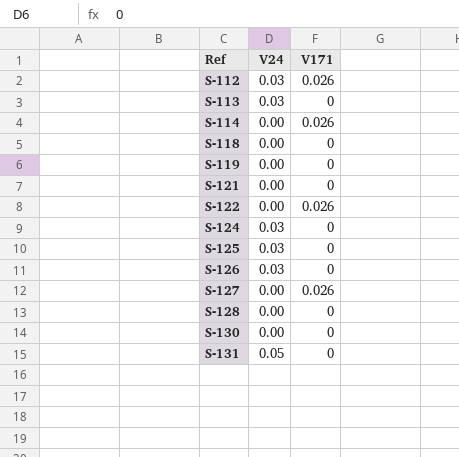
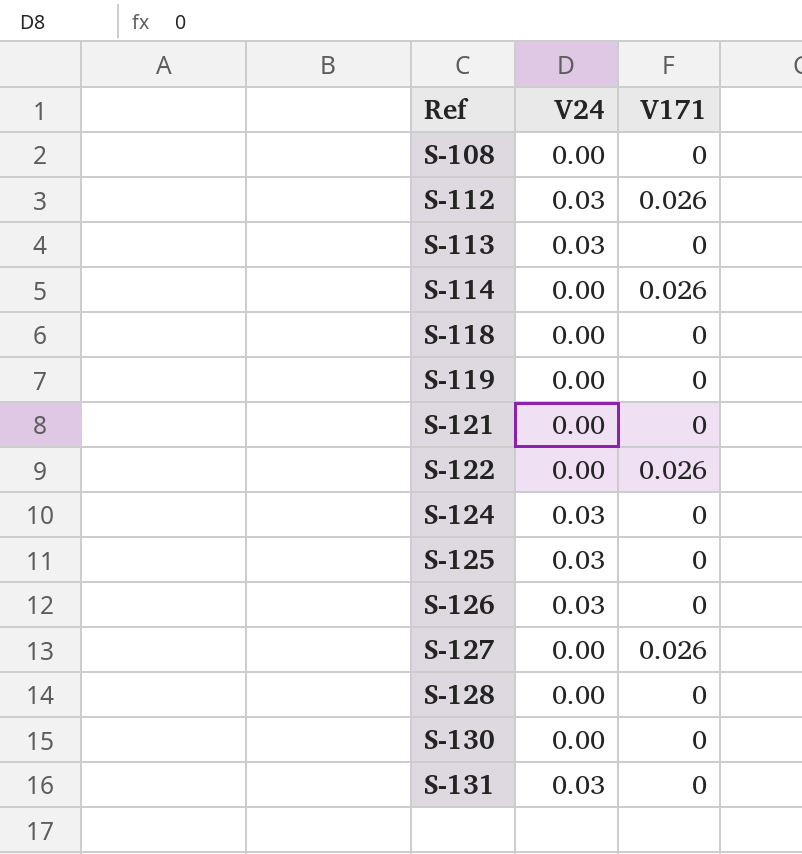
row S-108: none -> 0.00 | 0
S-131 | V24: 0.05 -> 0.03

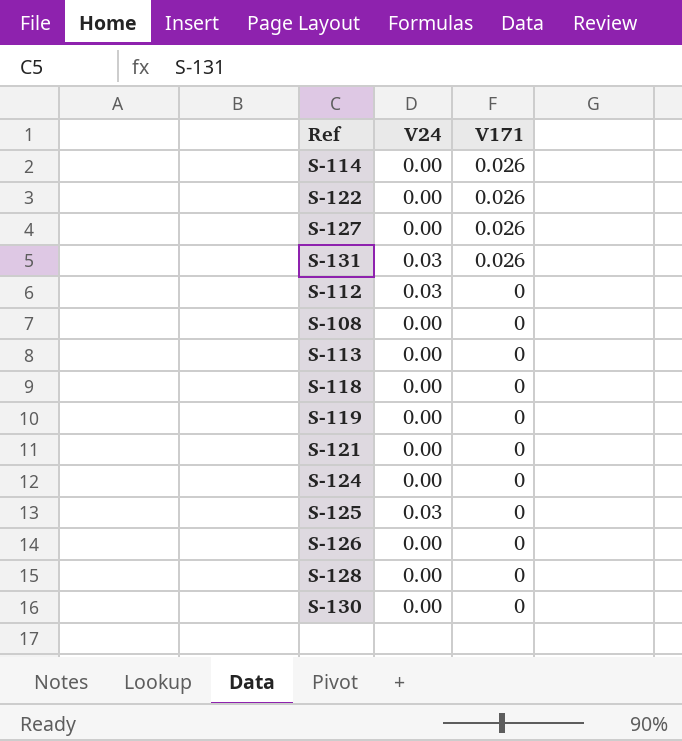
row order: Ref ascending -> V171 descending
S-131 | V171: 0 -> 0.026
S-112 | V171: 0.026 -> 0
S-113 | V24: 0.03 -> 0.00
S-124 | V24: 0.03 -> 0.00
S-126 | V24: 0.03 -> 0.00

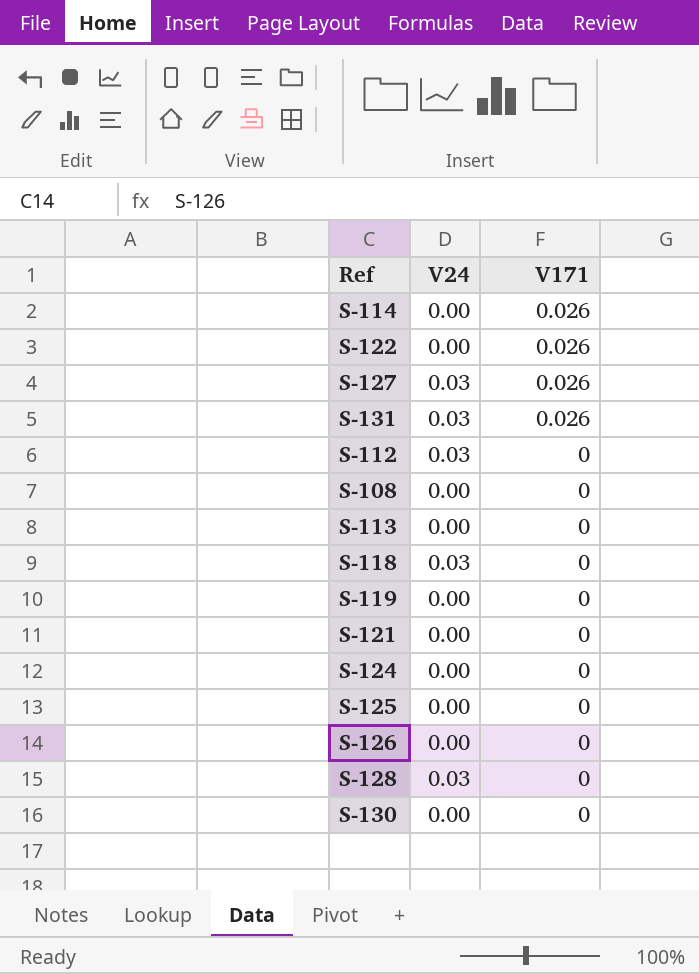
S-127 | V24: 0.00 -> 0.03
S-118 | V24: 0.00 -> 0.03
S-125 | V24: 0.03 -> 0.00
S-128 | V24: 0.00 -> 0.03

